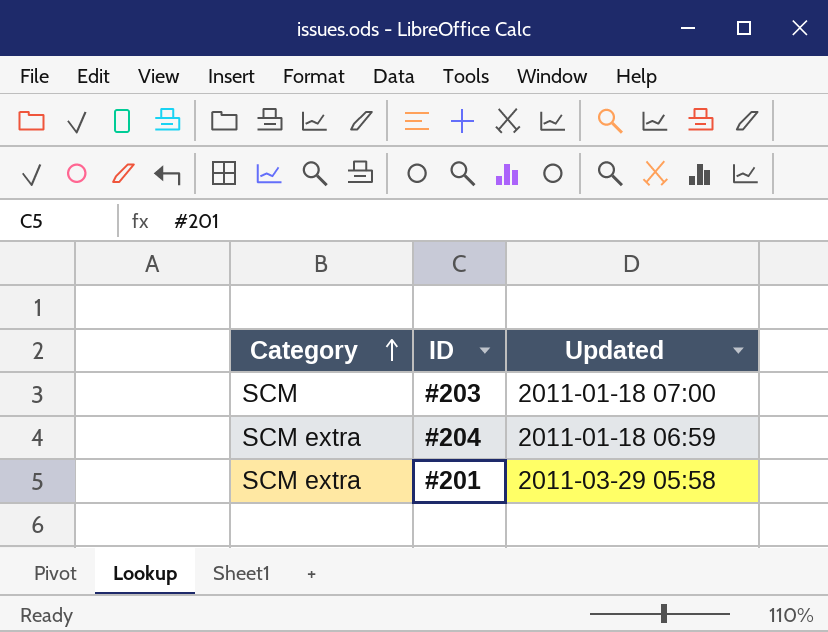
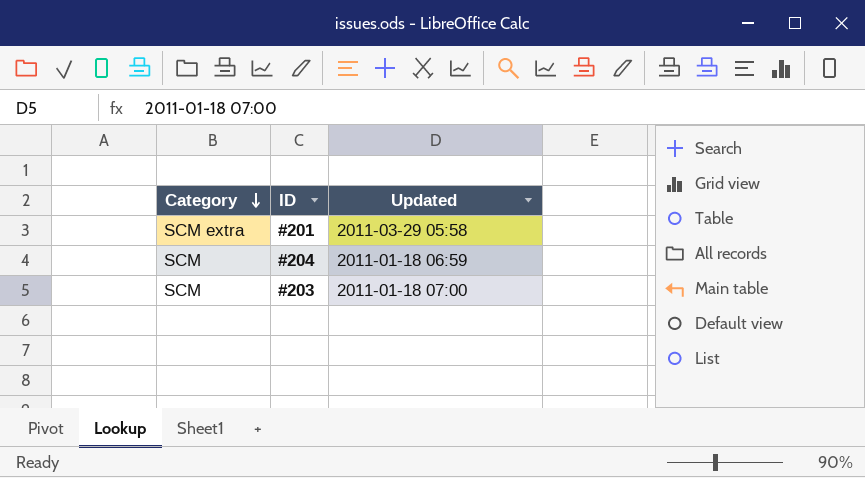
row order: Category ascending -> Category descending
#204 | Category: SCM extra -> SCM

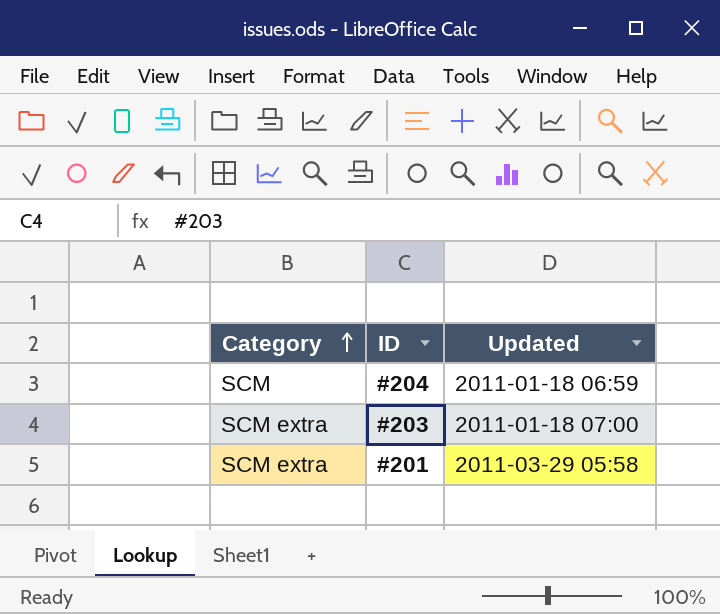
row order: Category descending -> Category ascending
#203 | Category: SCM -> SCM extra

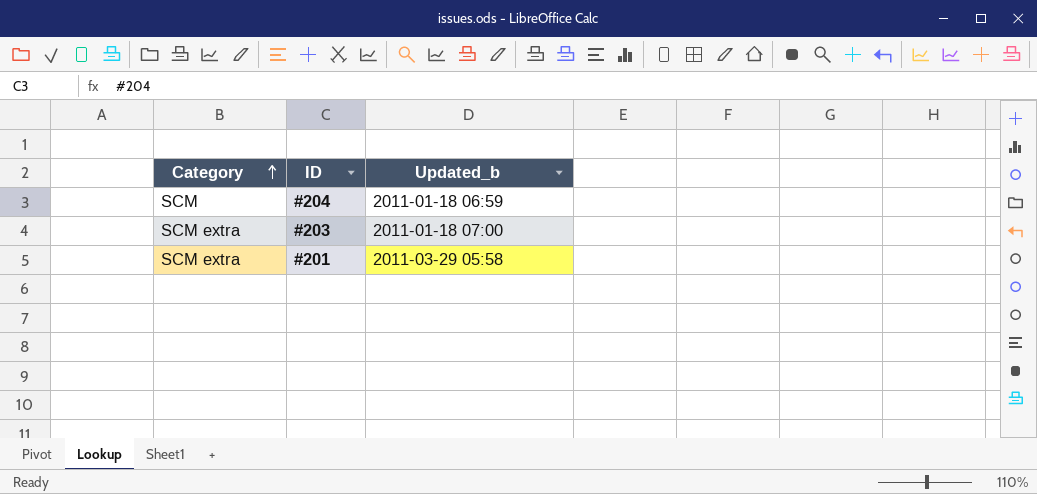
column name: Updated -> Updated_b

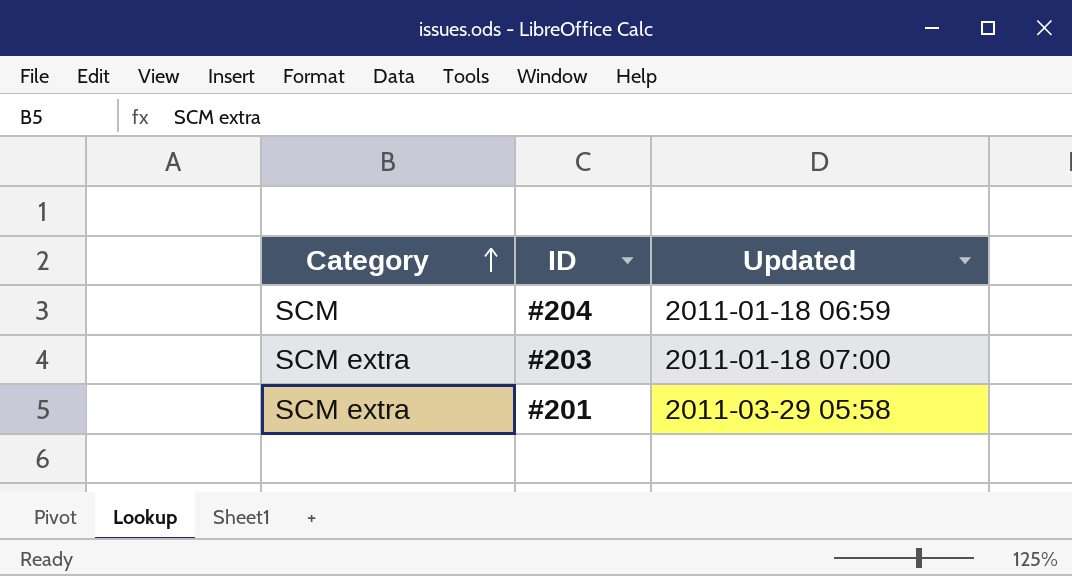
column name: Updated_b -> Updated

